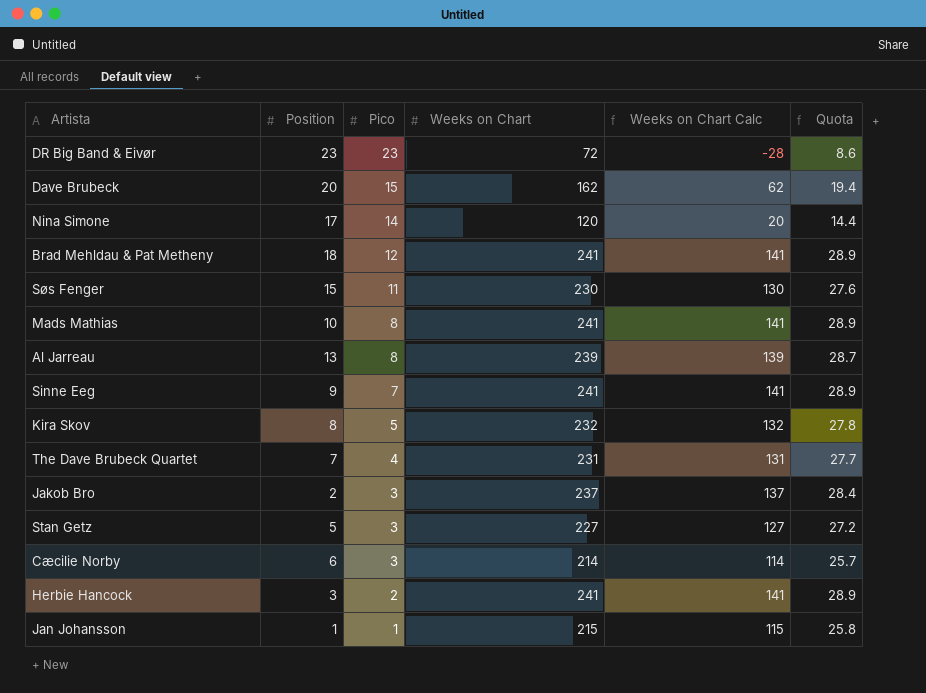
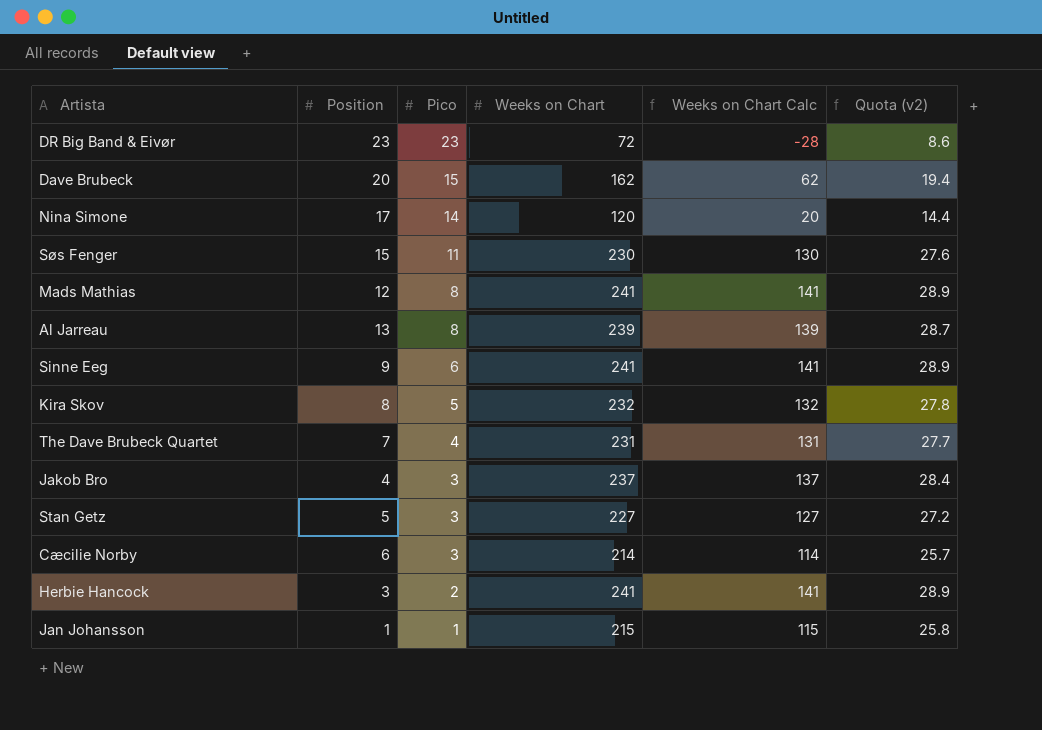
column name: Quota -> Quota (v2)
row Brad Mehldau & Pat Metheny: 18 | 12 | 241 | 141 | 28.9 -> none
Mads Mathias | Position: 10 -> 12
Sinne Eeg | Pico: 7 -> 6
Jakob Bro | Position: 2 -> 4

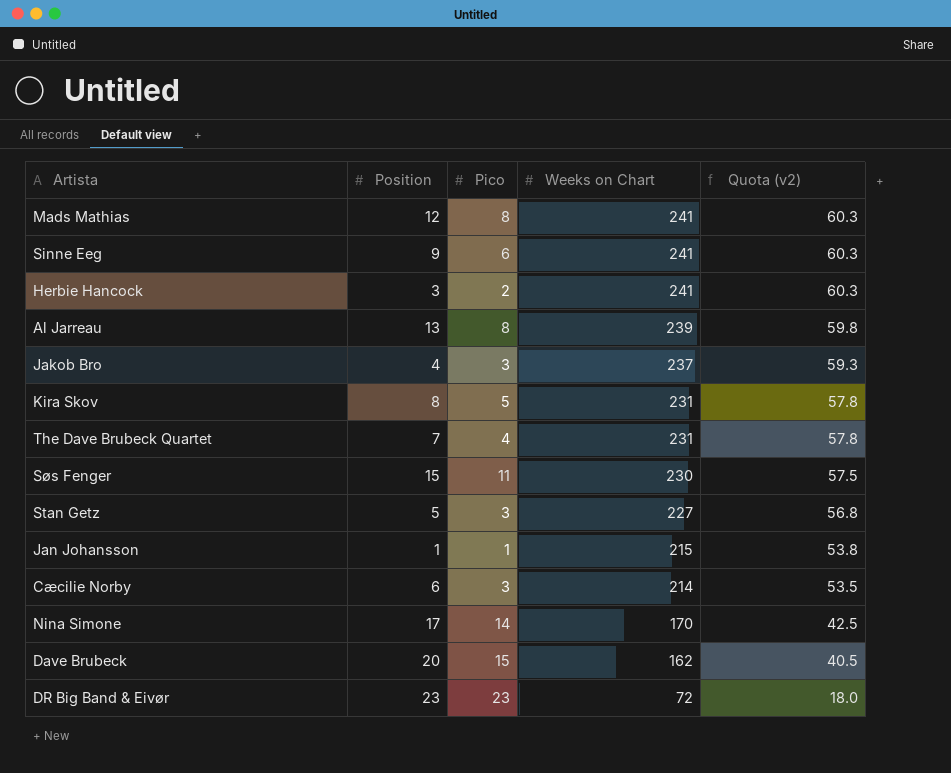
row order: Pico descending -> Weeks on Chart descending
column Weeks on Chart Calc | formula: [Weeks on Chart] - 100 -> none
column Quota (v2) | formula: [Weeks on Chart] * 0.12 -> [Weeks on Chart] * 0.25
Kira Skov | Weeks on Chart: 232 -> 231
Nina Simone | Weeks on Chart: 120 -> 170

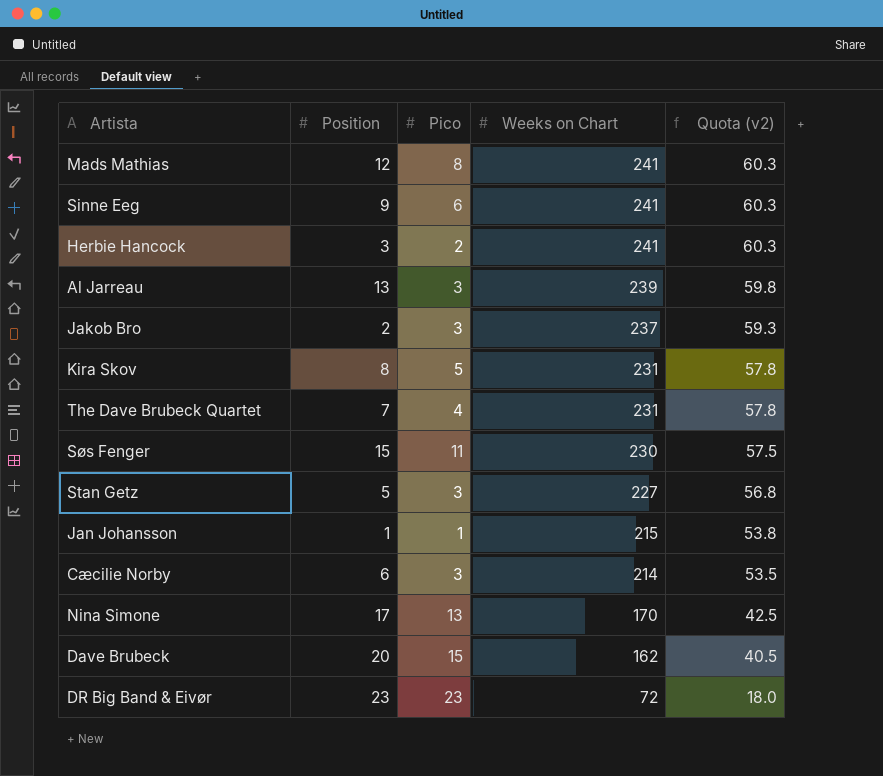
Al Jarreau | Pico: 8 -> 3
Jakob Bro | Position: 4 -> 2
Nina Simone | Pico: 14 -> 13

